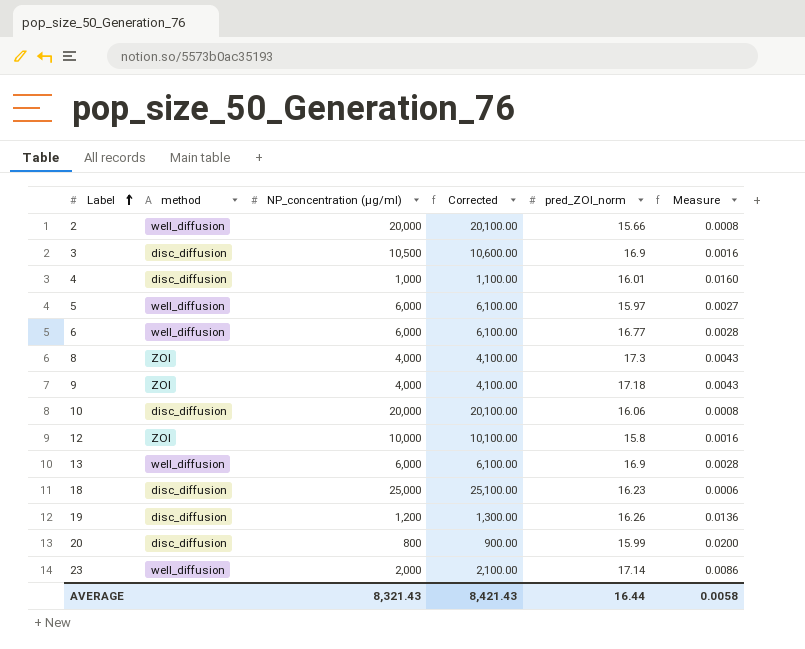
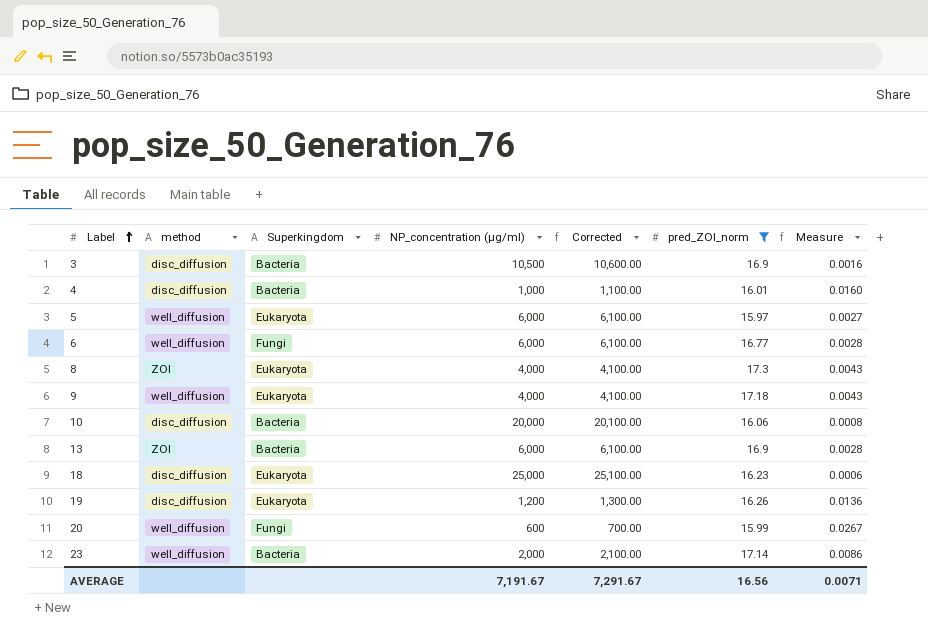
filter: none -> pred_ZOI_norm >= 15.97
column Superkingdom | position: none -> 3
9 | method: ZOI -> well_diffusion
13 | method: well_diffusion -> ZOI
20 | method: disc_diffusion -> well_diffusion
20 | NP_concentration (μg/ml): 800 -> 600
20 | Corrected: 900.00 -> 700.00
20 | Measure: 0.0200 -> 0.0267
AVERAGE | NP_concentration (μg/ml): 8,321.43 -> 7,191.67
AVERAGE | Corrected: 8,421.43 -> 7,291.67
AVERAGE | pred_ZOI_norm: 16.44 -> 16.56
AVERAGE | Measure: 0.0058 -> 0.0071

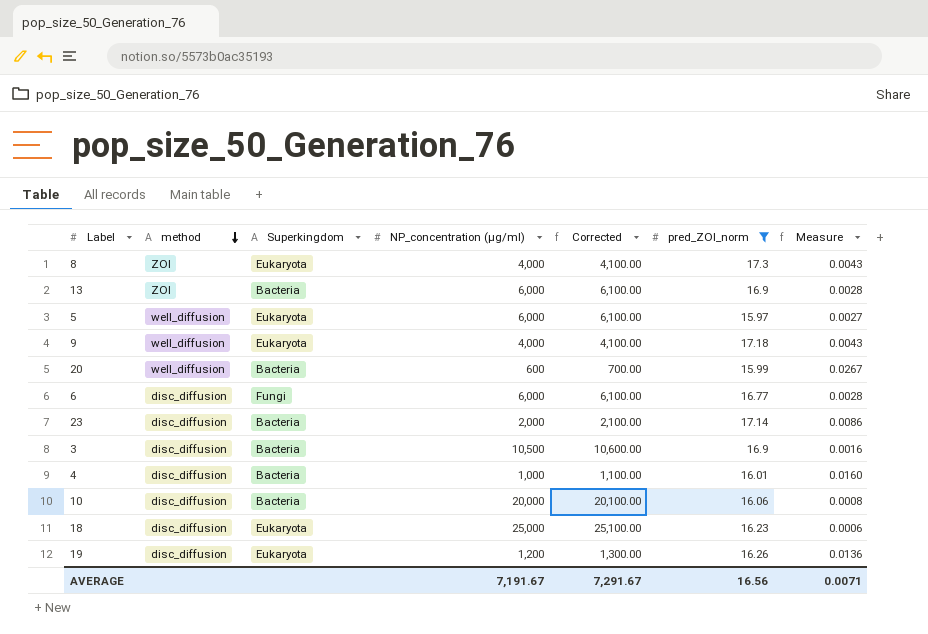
row order: Label ascending -> method descending
20 | Superkingdom: Fungi -> Bacteria
6 | method: well_diffusion -> disc_diffusion
23 | method: well_diffusion -> disc_diffusion

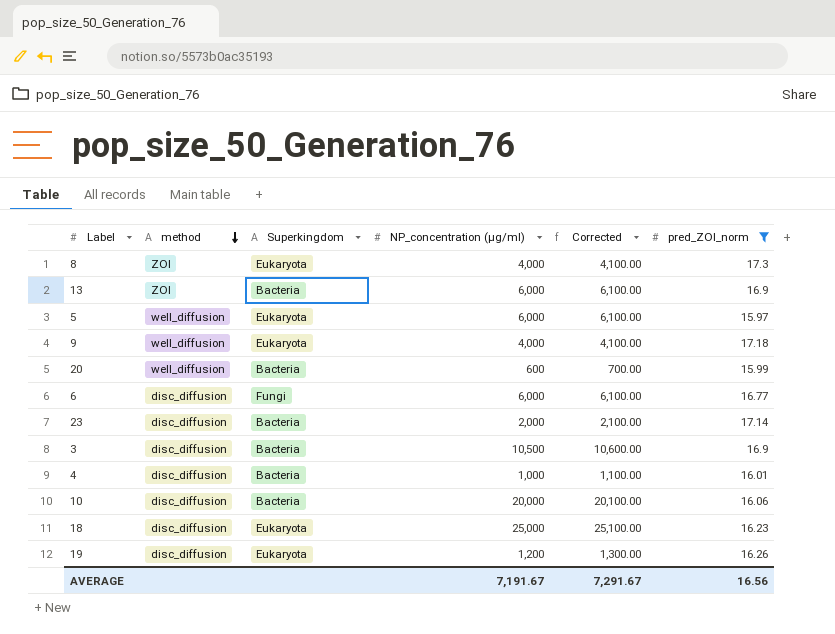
column Measure | formula: [pred_ZOI_norm] / [NP_concentration (μg/ml)] -> none

